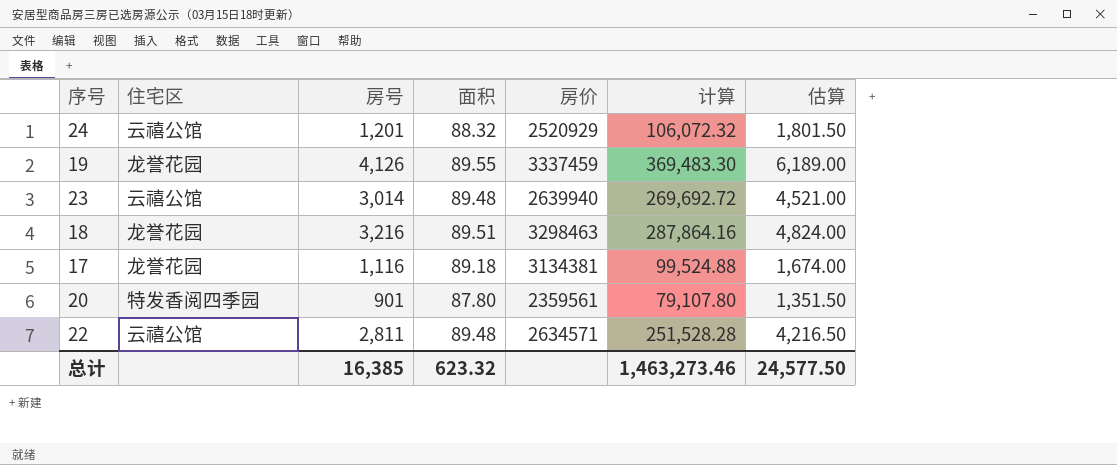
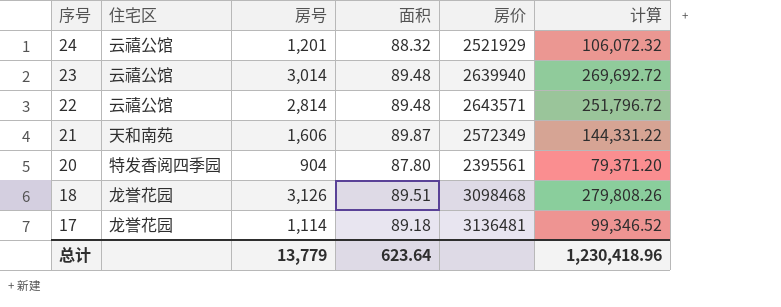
row order: none -> 序号 descending
column 估算 | formula: [房号] * 1.5 -> none
row 19: 龙誉花园 | 4,126 | 89.55 | 3337459 | 369,483.30 | 6,189.00 -> none
24 | 房价: 2520929 -> 2521929
22 | 房号: 2,811 -> 2,814
22 | 房价: 2634571 -> 2643571
22 | 计算: 251,528.28 -> 251,796.72
row 21: none -> 天和南苑 | 1,606 | 89.87 | 2572349 | 144,331.22
20 | 房号: 901 -> 904
20 | 房价: 2359561 -> 2395561
20 | 计算: 79,107.80 -> 79,371.20
18 | 房号: 3,216 -> 3,126
18 | 房价: 3298463 -> 3098468
18 | 计算: 287,864.16 -> 279,808.26
17 | 房号: 1,116 -> 1,114
17 | 房价: 3134381 -> 3136481
17 | 计算: 99,524.88 -> 99,346.52
总计 | 房号: 16,385 -> 13,779
总计 | 面积: 623.32 -> 623.64
总计 | 计算: 1,463,273.46 -> 1,230,418.96

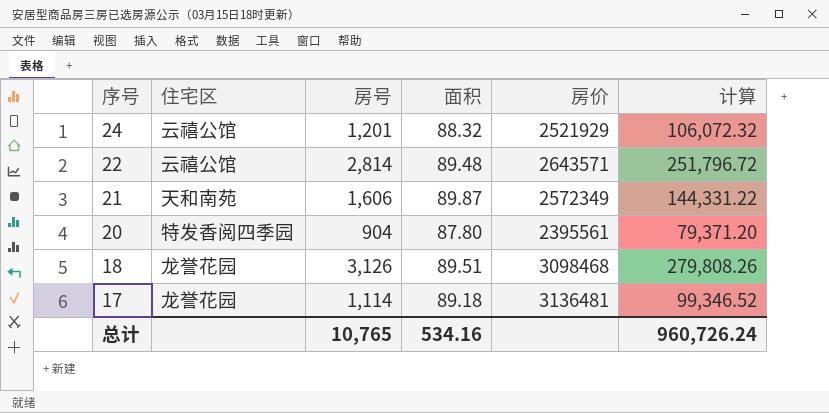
row 23: 云禧公馆 | 3,014 | 89.48 | 2639940 | 269,692.72 -> none
总计 | 房号: 13,779 -> 10,765
总计 | 面积: 623.64 -> 534.16
总计 | 计算: 1,230,418.96 -> 960,726.24

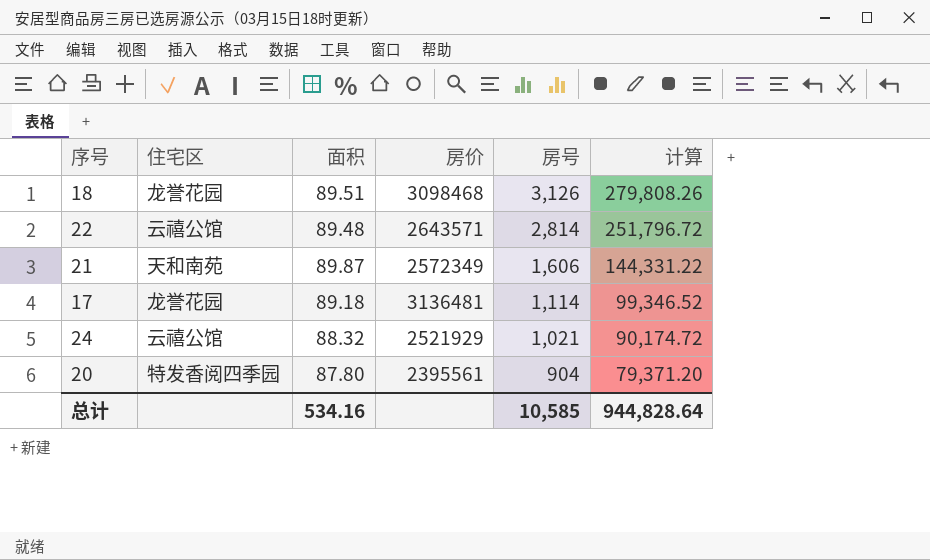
row order: 序号 descending -> 房号 descending
column 房号 | position: 3 -> 5
24 | 房号: 1,201 -> 1,021
24 | 计算: 106,072.32 -> 90,174.72
总计 | 房号: 10,765 -> 10,585
总计 | 计算: 960,726.24 -> 944,828.64

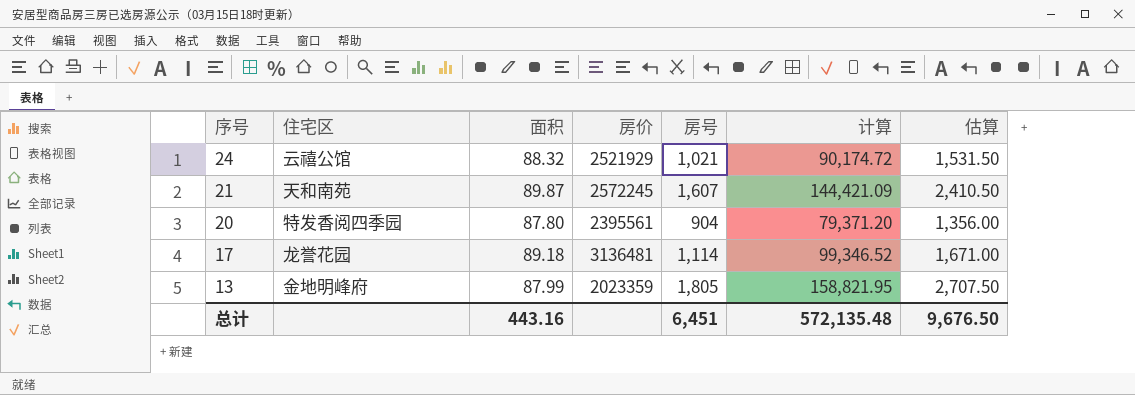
row order: 房号 descending -> 序号 descending
column 估算 | formula: none -> [房号] * 1.5
row 18: 龙誉花园 | 89.51 | 3098468 | 3,126 | 279,808.26 -> none
row 22: 云禧公馆 | 89.48 | 2643571 | 2,814 | 251,796.72 -> none
21 | 房价: 2572349 -> 2572245
21 | 房号: 1,606 -> 1,607
21 | 计算: 144,331.22 -> 144,421.09
row 13: none -> 金地明峰府 | 87.99 | 2023359 | 1,805 | 158,821.95 | 2,707.50
总计 | 面积: 534.16 -> 443.16
总计 | 房号: 10,585 -> 6,451
总计 | 计算: 944,828.64 -> 572,135.48

